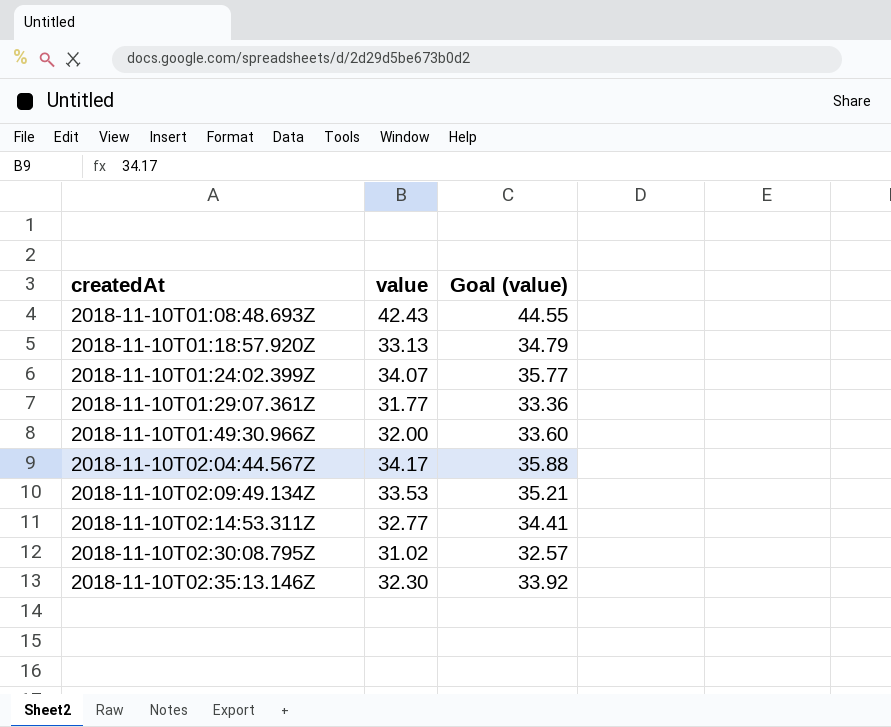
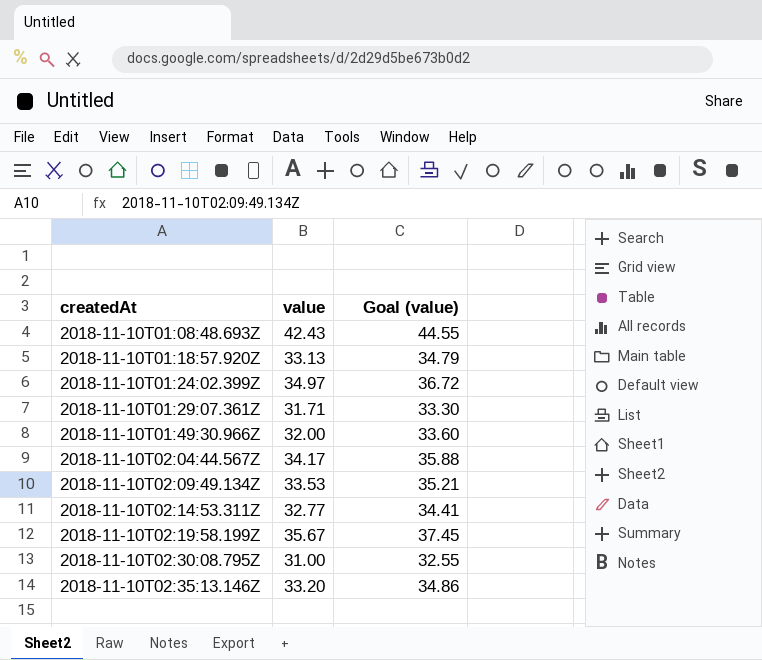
2018-11-10T01:24:02.399Z | value: 34.07 -> 34.97
2018-11-10T01:24:02.399Z | Goal (value): 35.77 -> 36.72
2018-11-10T01:29:07.361Z | value: 31.77 -> 31.71
2018-11-10T01:29:07.361Z | Goal (value): 33.36 -> 33.30
row 2018-11-10T02:19:58.199Z: none -> 35.67 | 37.45
2018-11-10T02:30:08.795Z | value: 31.02 -> 31.00
2018-11-10T02:30:08.795Z | Goal (value): 32.57 -> 32.55
2018-11-10T02:35:13.146Z | value: 32.30 -> 33.20
2018-11-10T02:35:13.146Z | Goal (value): 33.92 -> 34.86

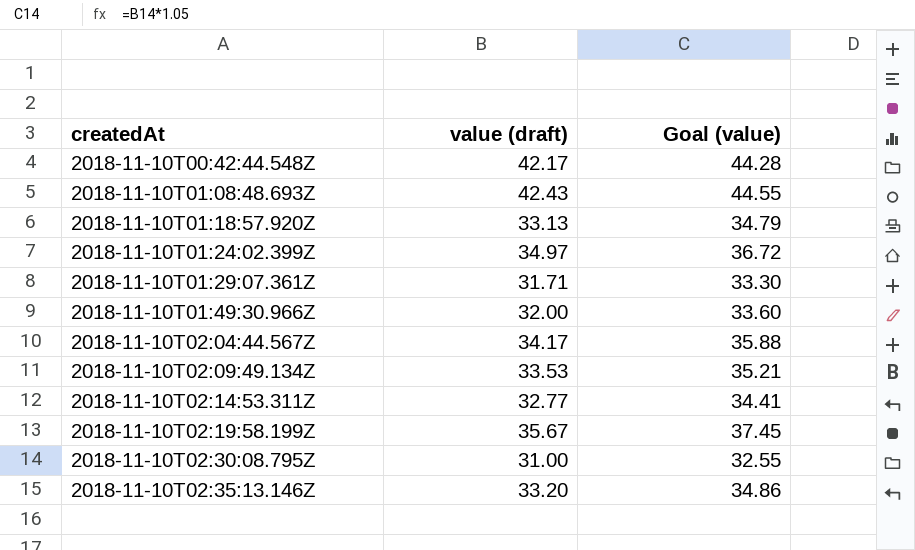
column name: value -> value (draft)
row 2018-11-10T00:42:44.548Z: none -> 42.17 | 44.28

